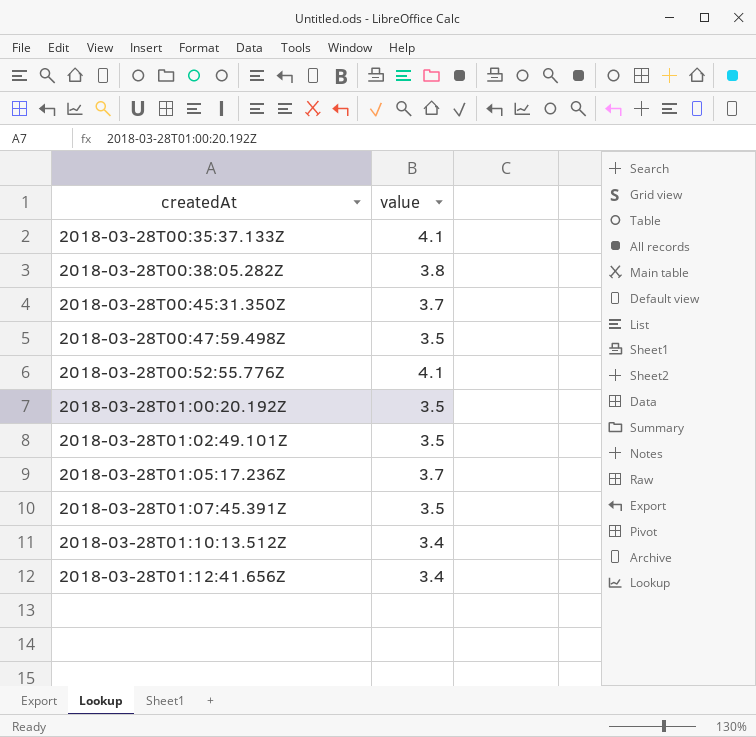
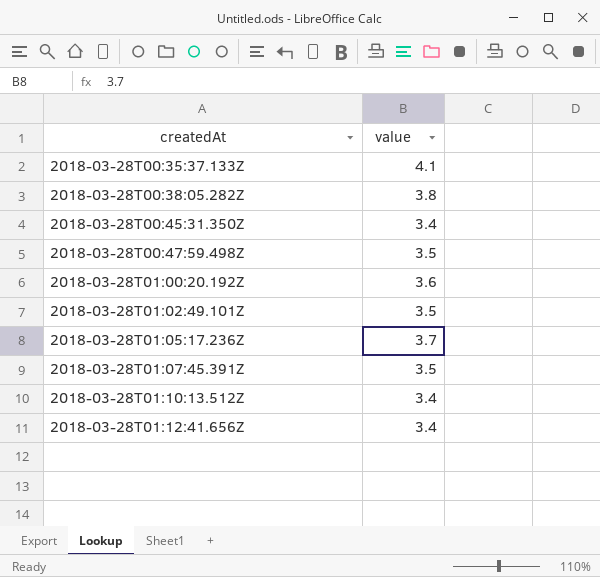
row 2018-03-28T00:52:55.776Z: 4.1 -> none
2018-03-28T00:45:31.350Z | value: 3.7 -> 3.4
2018-03-28T01:00:20.192Z | value: 3.5 -> 3.6

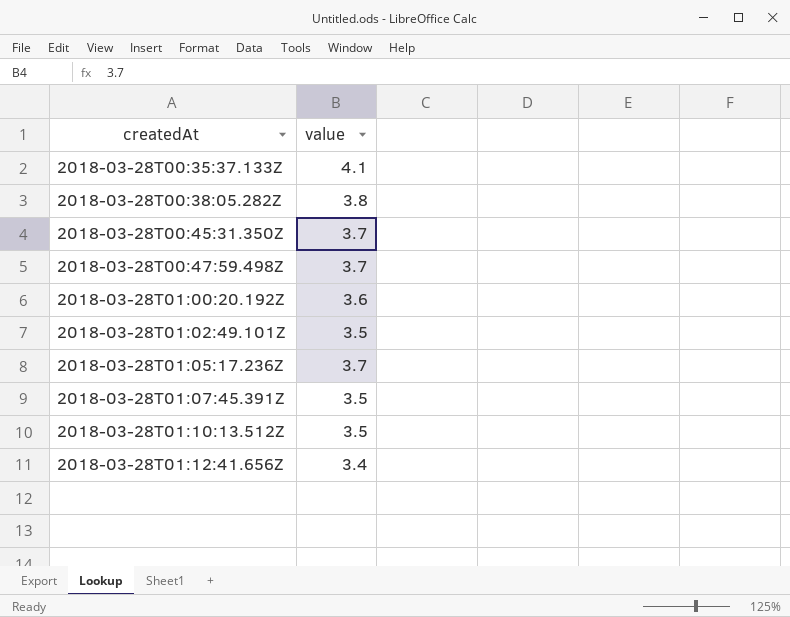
2018-03-28T00:45:31.350Z | value: 3.4 -> 3.7
2018-03-28T00:47:59.498Z | value: 3.5 -> 3.7
2018-03-28T01:10:13.512Z | value: 3.4 -> 3.5

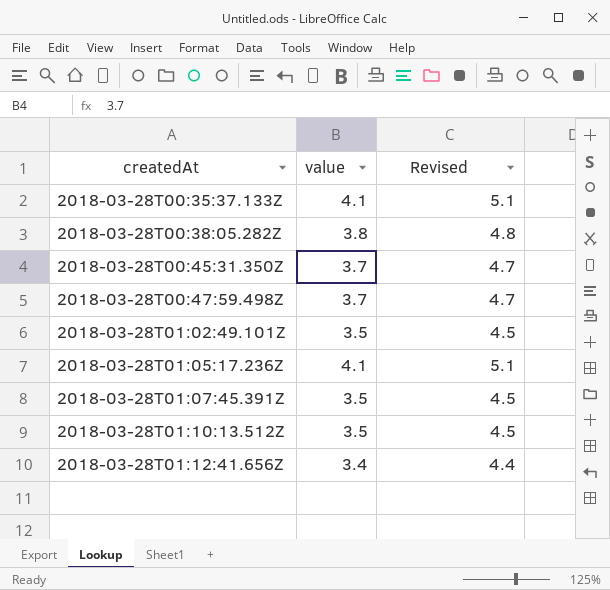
column Revised | formula: none -> [value] + 1
row 2018-03-28T01:00:20.192Z: 3.6 -> none
2018-03-28T01:05:17.236Z | value: 3.7 -> 4.1

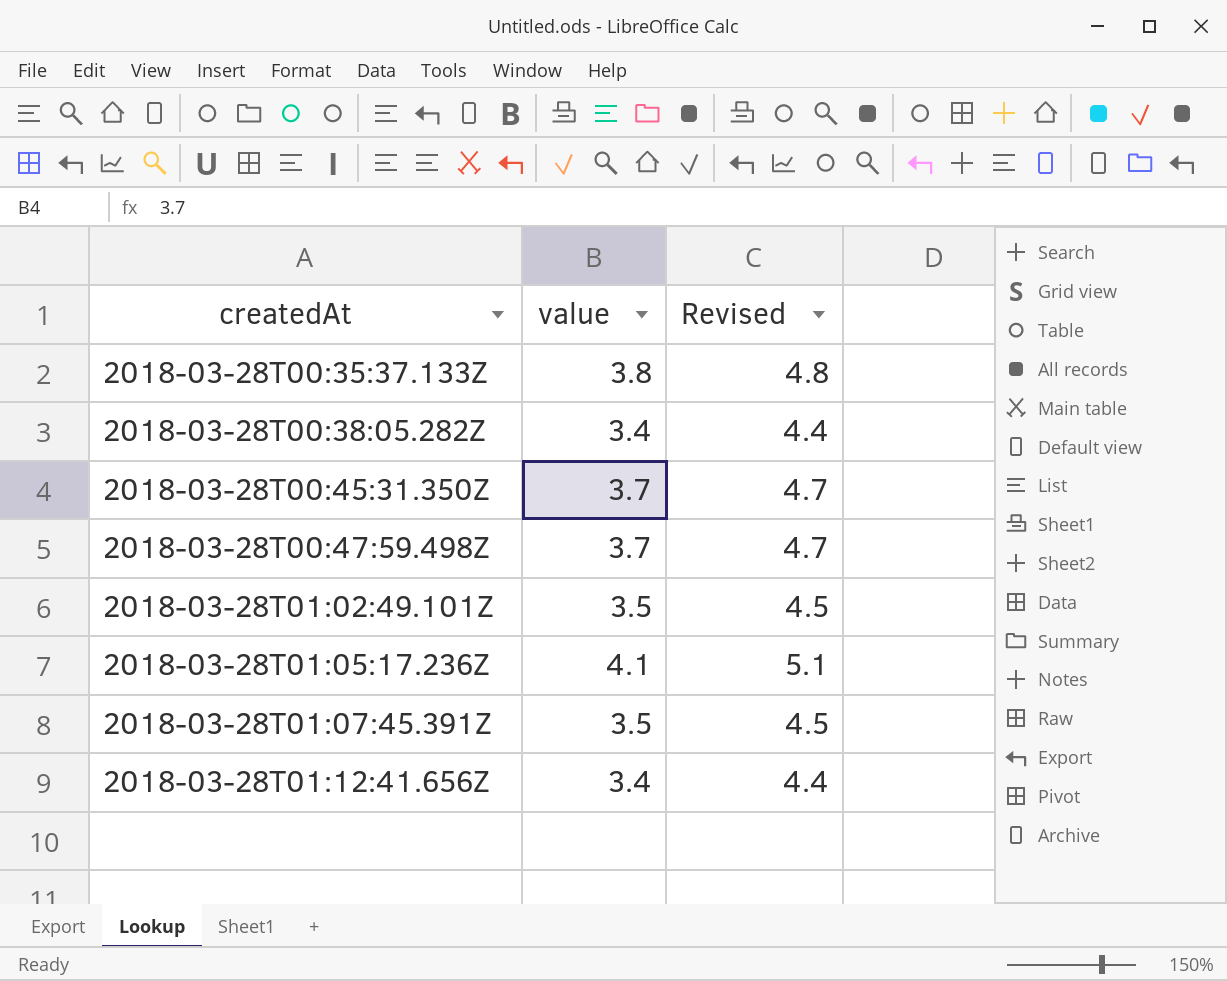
row 2018-03-28T01:10:13.512Z: 3.5 | 4.5 -> none
2018-03-28T00:35:37.133Z | value: 4.1 -> 3.8
2018-03-28T00:35:37.133Z | Revised: 5.1 -> 4.8
2018-03-28T00:38:05.282Z | value: 3.8 -> 3.4
2018-03-28T00:38:05.282Z | Revised: 4.8 -> 4.4

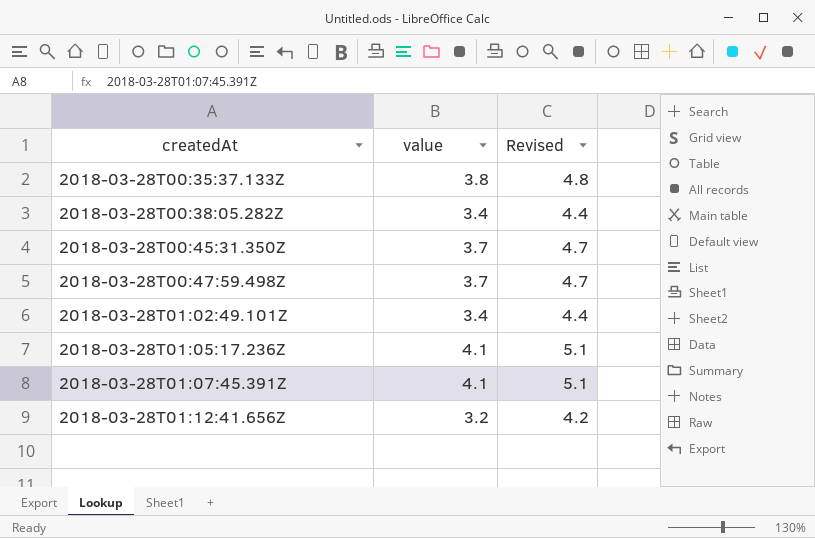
2018-03-28T01:02:49.101Z | value: 3.5 -> 3.4
2018-03-28T01:02:49.101Z | Revised: 4.5 -> 4.4
2018-03-28T01:07:45.391Z | value: 3.5 -> 4.1
2018-03-28T01:07:45.391Z | Revised: 4.5 -> 5.1
2018-03-28T01:12:41.656Z | value: 3.4 -> 3.2
2018-03-28T01:12:41.656Z | Revised: 4.4 -> 4.2

